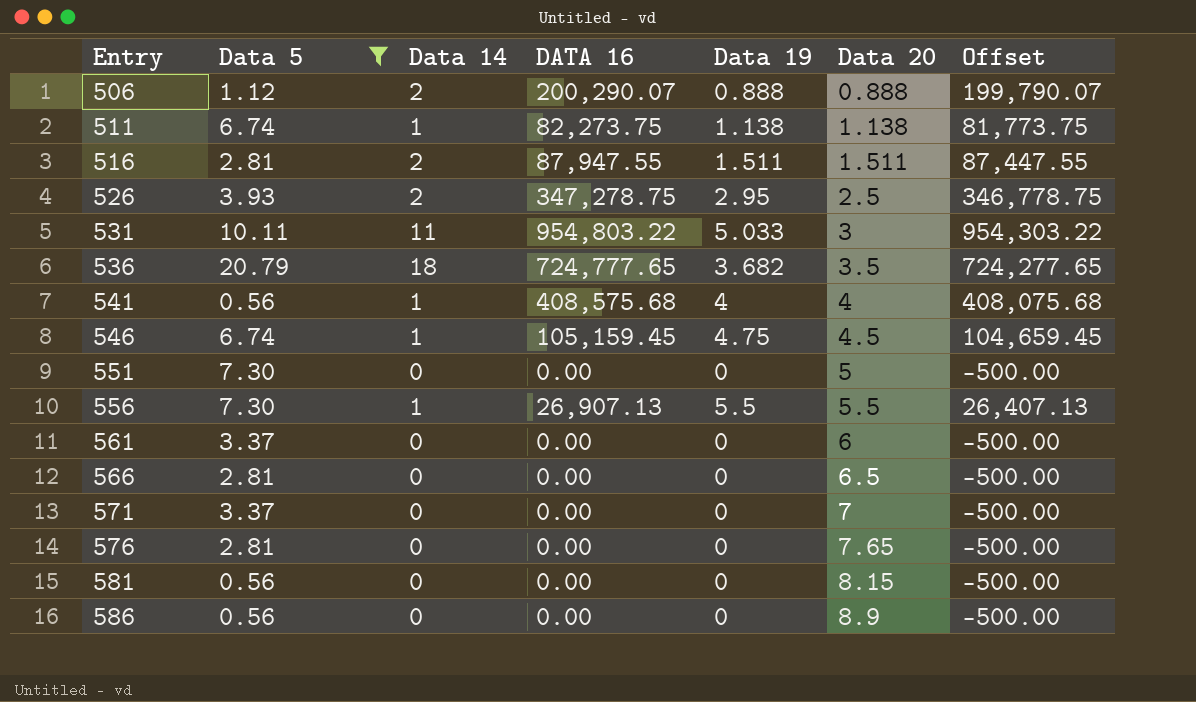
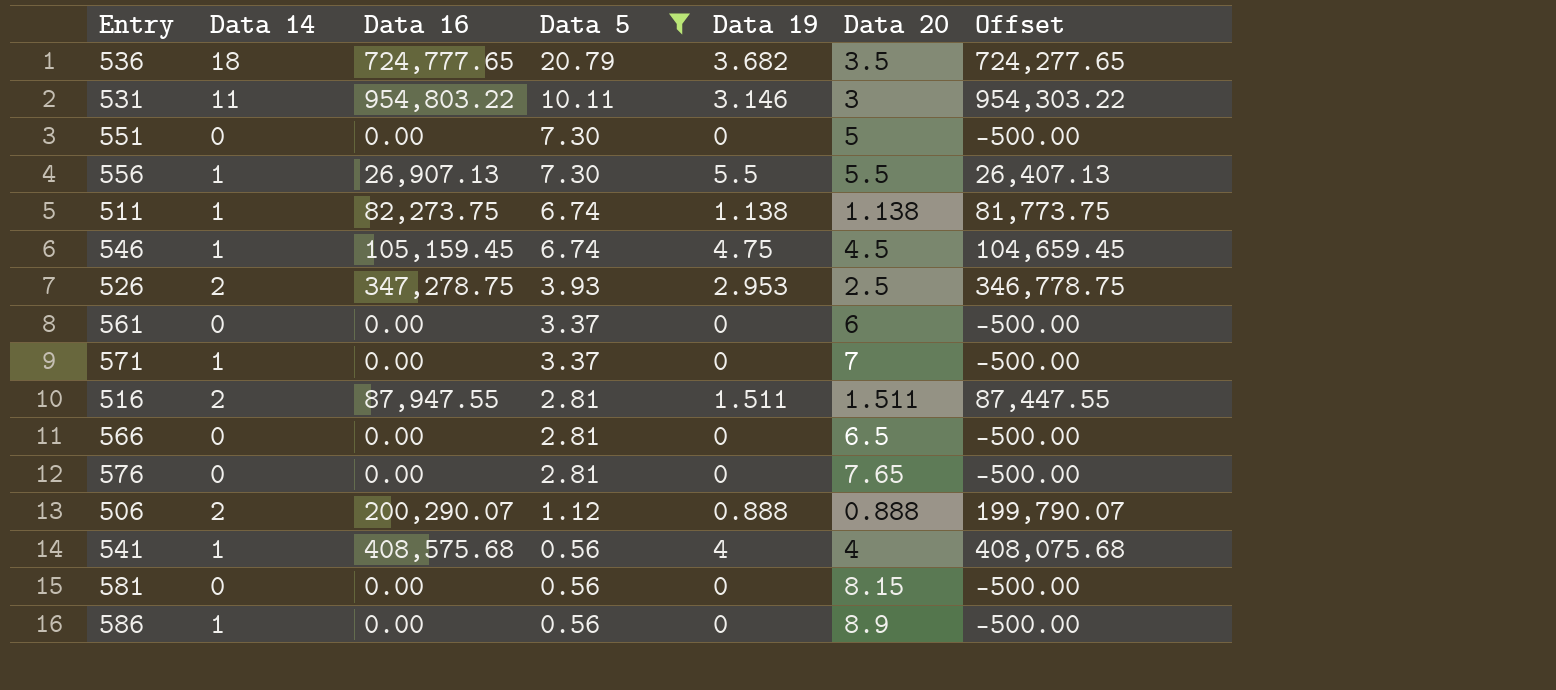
row order: Entry ascending -> Data 5 descending
column name: DATA 16 -> Data 16
column Data 5 | position: 2 -> 4
531 | Data 19: 5.033 -> 3.146
526 | Data 19: 2.95 -> 2.953
571 | Data 14: 0 -> 1
586 | Data 14: 0 -> 1

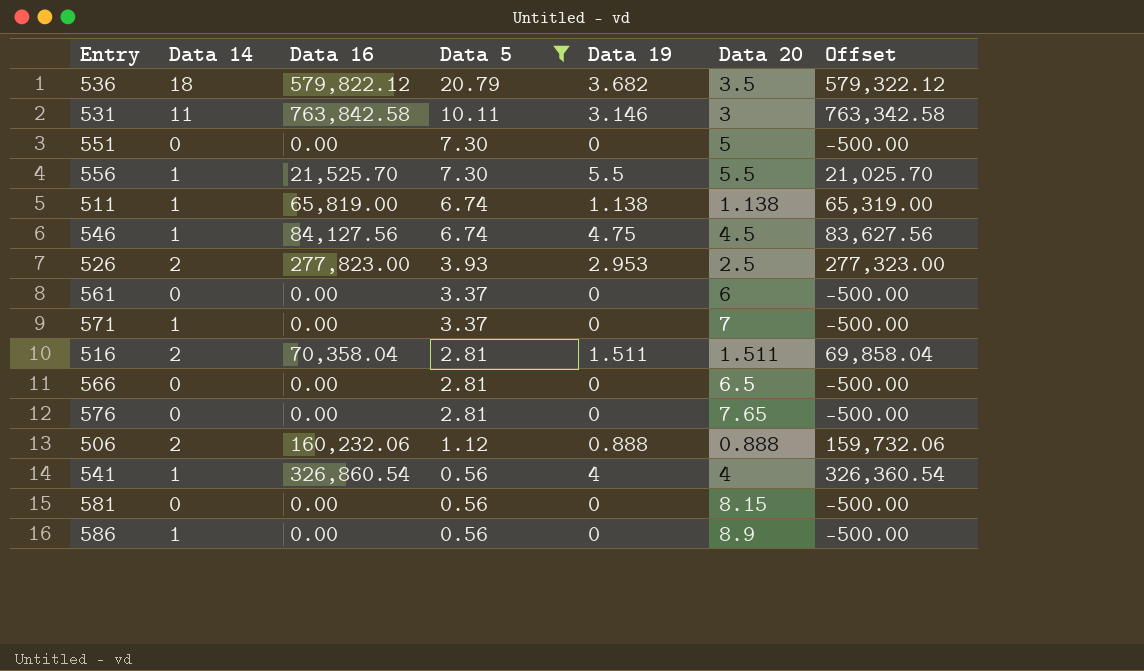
536 | Data 16: 724,777.65 -> 579,822.12
536 | Offset: 724,277.65 -> 579,322.12
531 | Data 16: 954,803.22 -> 763,842.58
531 | Offset: 954,303.22 -> 763,342.58
556 | Data 16: 26,907.13 -> 21,525.70
556 | Offset: 26,407.13 -> 21,025.70
511 | Data 16: 82,273.75 -> 65,819.00
511 | Offset: 81,773.75 -> 65,319.00
546 | Data 16: 105,159.45 -> 84,127.56
546 | Offset: 104,659.45 -> 83,627.56
526 | Data 16: 347,278.75 -> 277,823.00
526 | Offset: 346,778.75 -> 277,323.00
516 | Data 16: 87,947.55 -> 70,358.04
516 | Offset: 87,447.55 -> 69,858.04
506 | Data 16: 200,290.07 -> 160,232.06
506 | Offset: 199,790.07 -> 159,732.06
541 | Data 16: 408,575.68 -> 326,860.54
541 | Offset: 408,075.68 -> 326,360.54

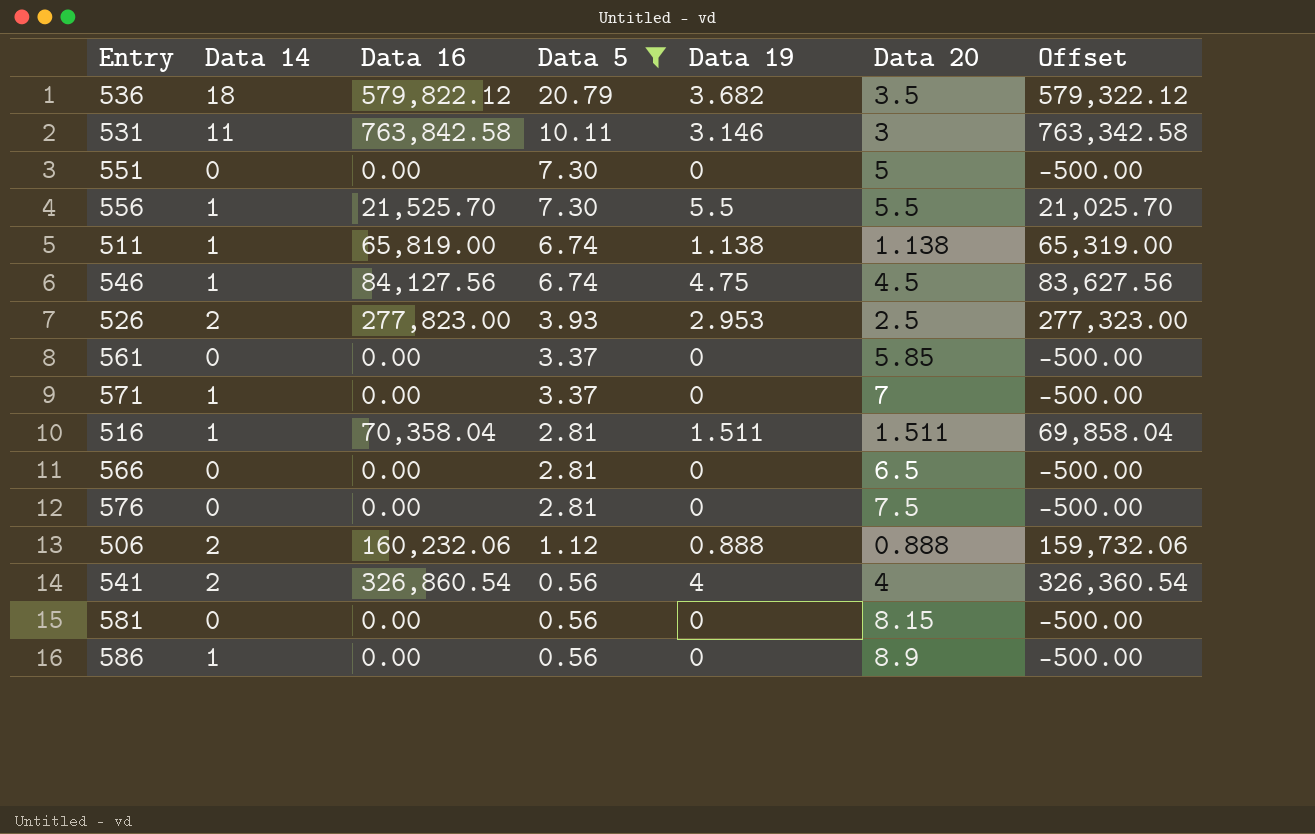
561 | Data 20: 6 -> 5.85
516 | Data 14: 2 -> 1
576 | Data 20: 7.65 -> 7.5
541 | Data 14: 1 -> 2

